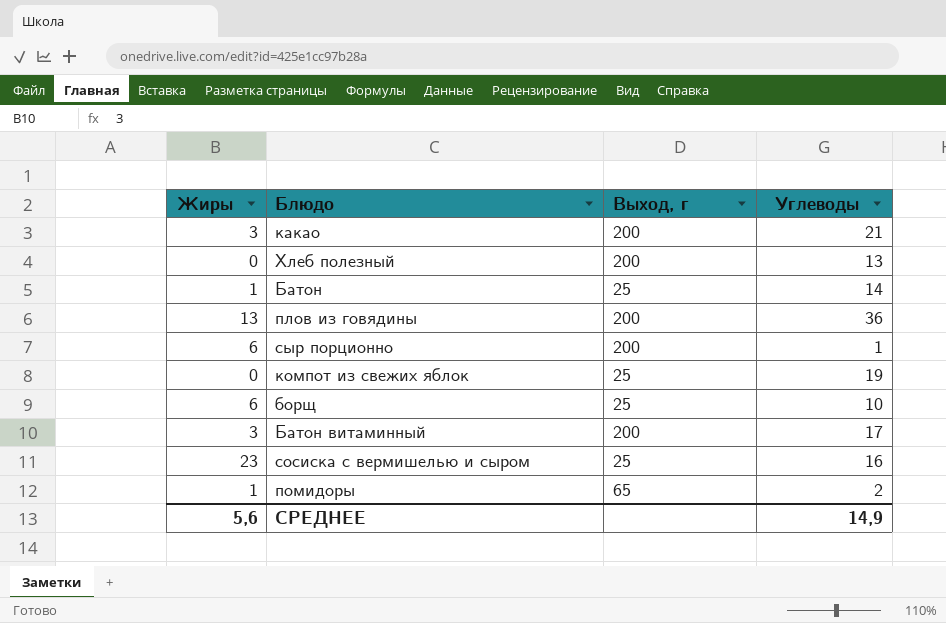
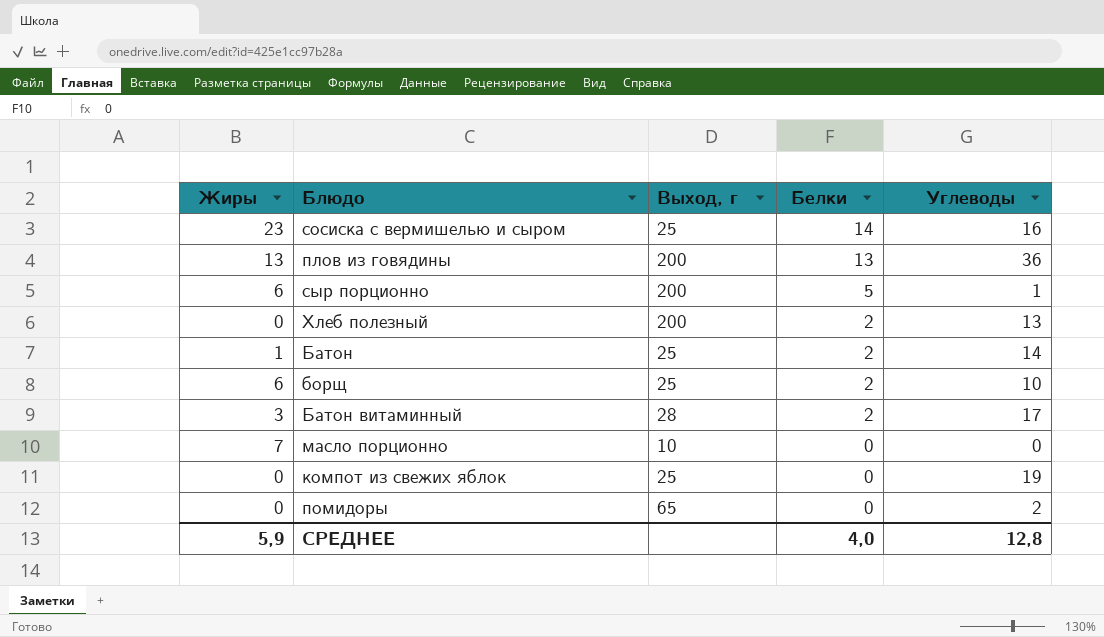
row order: none -> Белки descending
column Белки | position: none -> 4
row какао: 3 | 200 | 21 -> none
Батон витаминный | Выход, г: 200 -> 28
row масло порционно: none -> 7 | 10 | 0 | 0
помидоры | Жиры: 1 -> 0
СРЕДНЕЕ | Жиры: 5,6 -> 5,9
СРЕДНЕЕ | Углеводы: 14,9 -> 12,8

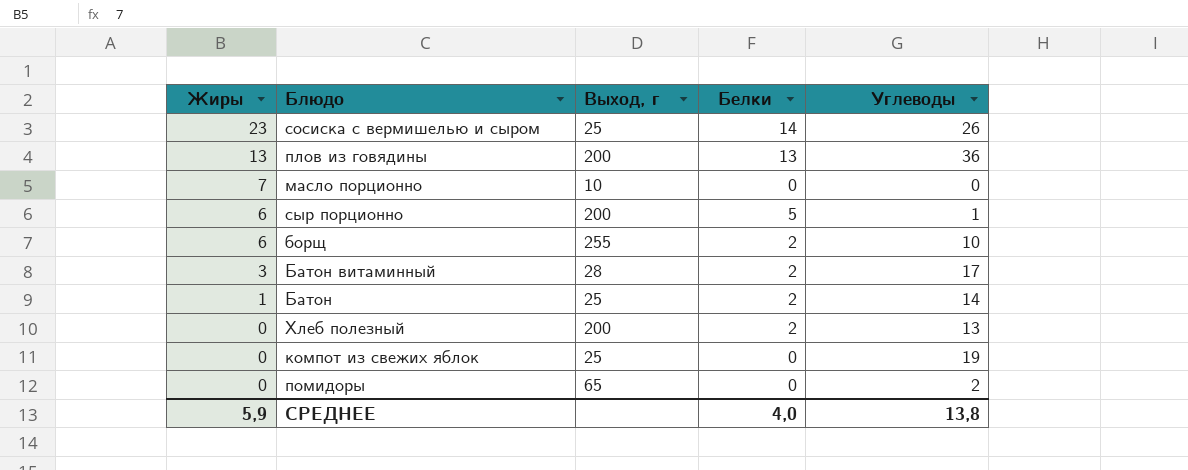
row order: Белки descending -> Жиры descending
сосиска с вермишелью и сыром | Углеводы: 16 -> 26
борщ | Выход, г: 25 -> 255
СРЕДНЕЕ | Углеводы: 12,8 -> 13,8

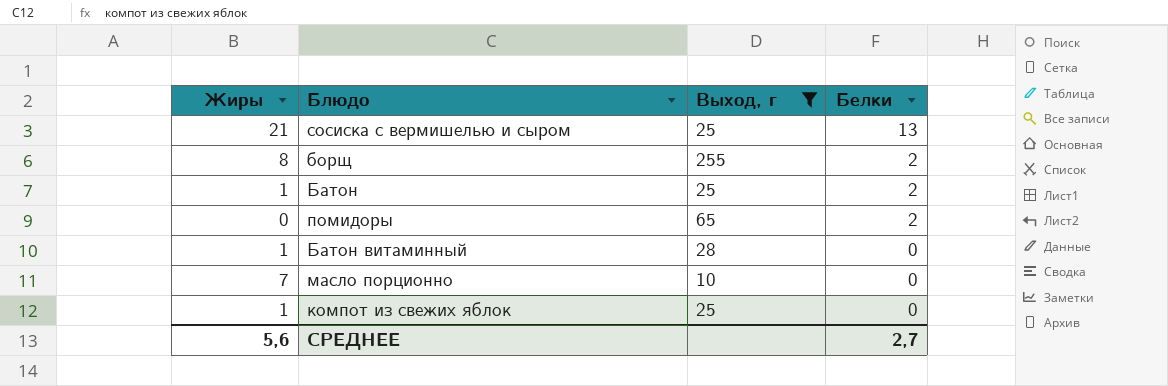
filter: none -> Выход, г != 200
row order: Жиры descending -> Белки descending
column Углеводы | position: 5 -> none
сосиска с вермишелью и сыром | Жиры: 23 -> 21
сосиска с вермишелью и сыром | Белки: 14 -> 13
борщ | Жиры: 6 -> 8
помидоры | Белки: 0 -> 2
Батон витаминный | Жиры: 3 -> 1
Батон витаминный | Белки: 2 -> 0
компот из свежих яблок | Жиры: 0 -> 1
СРЕДНЕЕ | Жиры: 5,9 -> 5,6
СРЕДНЕЕ | Белки: 4,0 -> 2,7

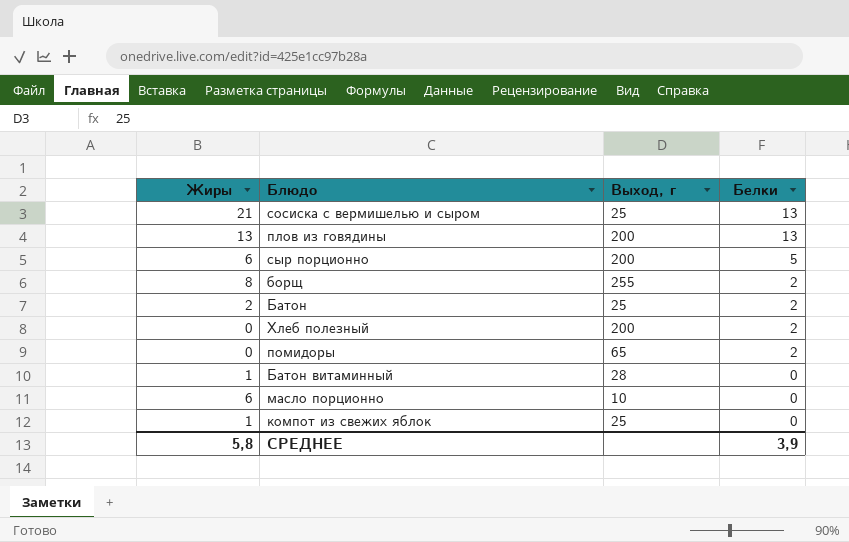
filter: Выход, г != 200 -> none
Батон | Жиры: 1 -> 2
масло порционно | Жиры: 7 -> 6
СРЕДНЕЕ | Жиры: 5,6 -> 5,8
СРЕДНЕЕ | Белки: 2,7 -> 3,9

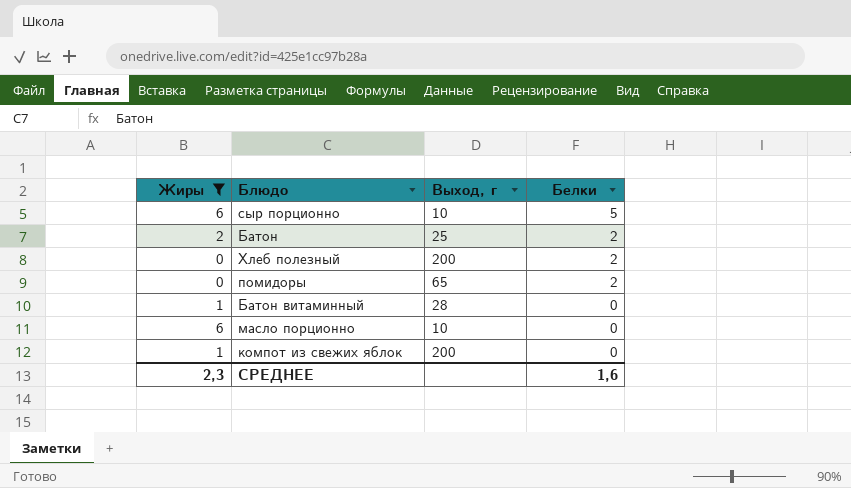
filter: none -> Жиры <= 6
сыр порционно | Выход, г: 200 -> 10
компот из свежих яблок | Выход, г: 25 -> 200
СРЕДНЕЕ | Жиры: 5,8 -> 2,3
СРЕДНЕЕ | Белки: 3,9 -> 1,6

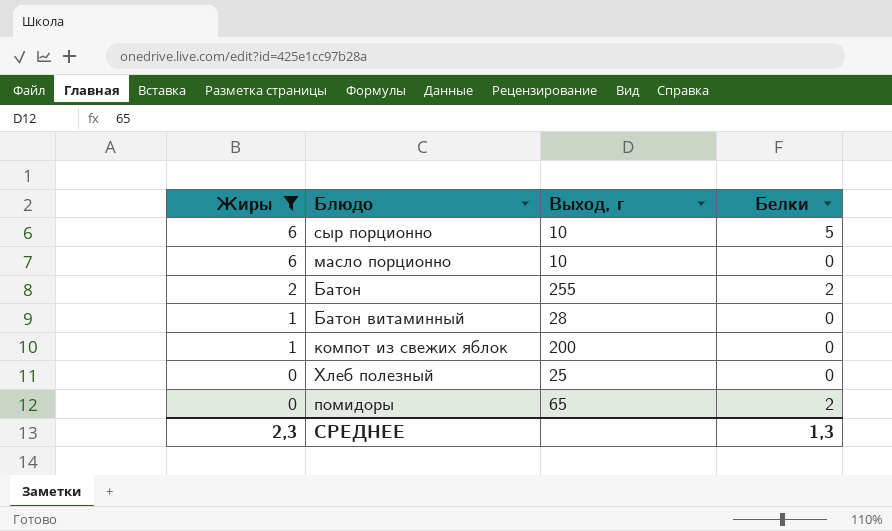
row order: Белки descending -> Жиры descending
Батон | Выход, г: 25 -> 255
Хлеб полезный | Выход, г: 200 -> 25
Хлеб полезный | Белки: 2 -> 0
СРЕДНЕЕ | Белки: 1,6 -> 1,3

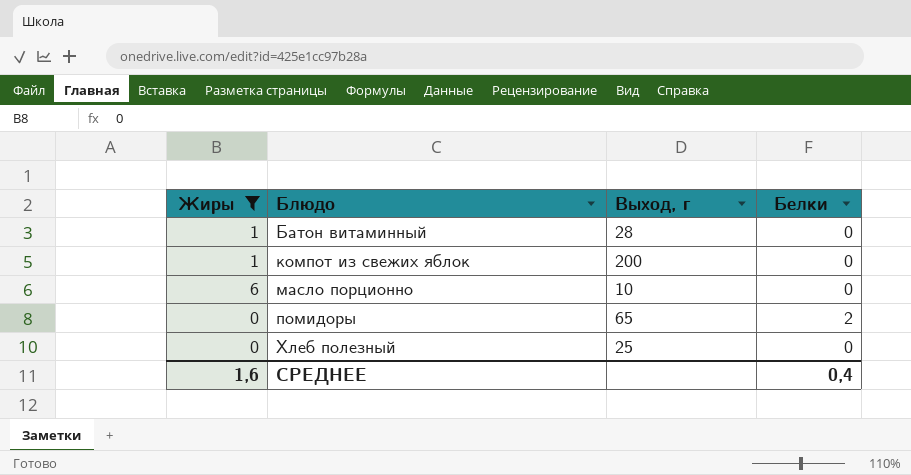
row order: Жиры descending -> Блюдо ascending
row сыр порционно: 6 | 10 | 5 -> none
row Батон: 2 | 255 | 2 -> none
СРЕДНЕЕ | Жиры: 2,3 -> 1,6
СРЕДНЕЕ | Белки: 1,3 -> 0,4

